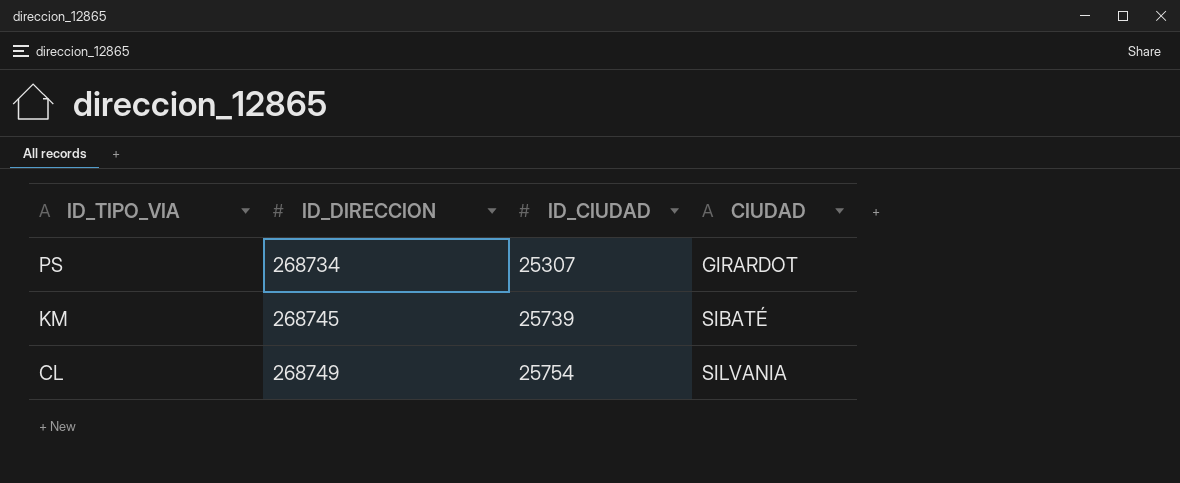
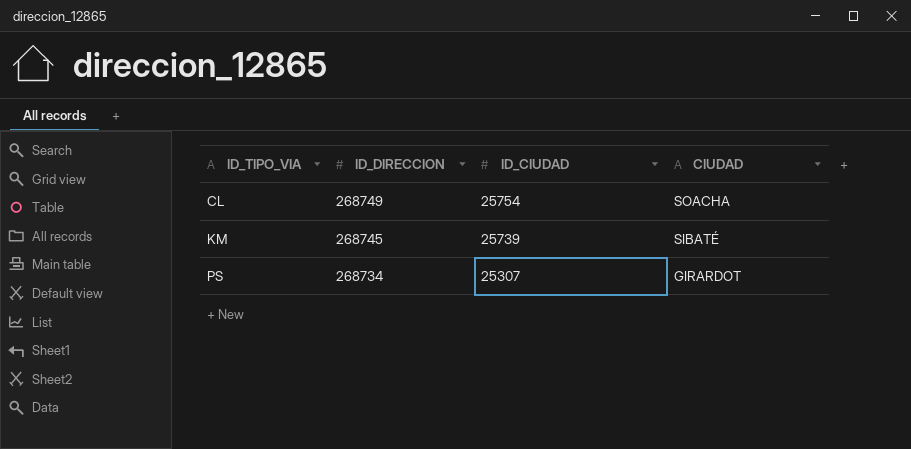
row order: ID_TIPO_VIA descending -> ID_TIPO_VIA ascending
CL | CIUDAD: SILVANIA -> SOACHA

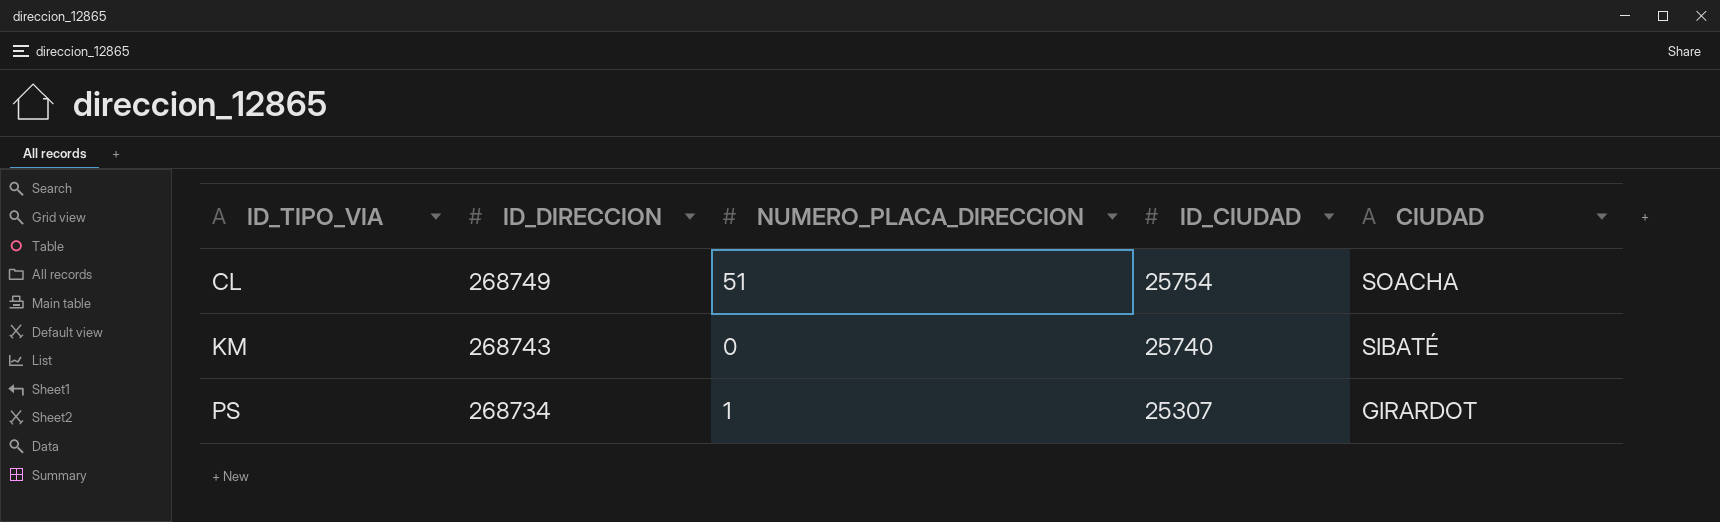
column NUMERO_PLACA_DIRECCION | position: none -> 3
KM | ID_DIRECCION: 268745 -> 268743
KM | ID_CIUDAD: 25739 -> 25740

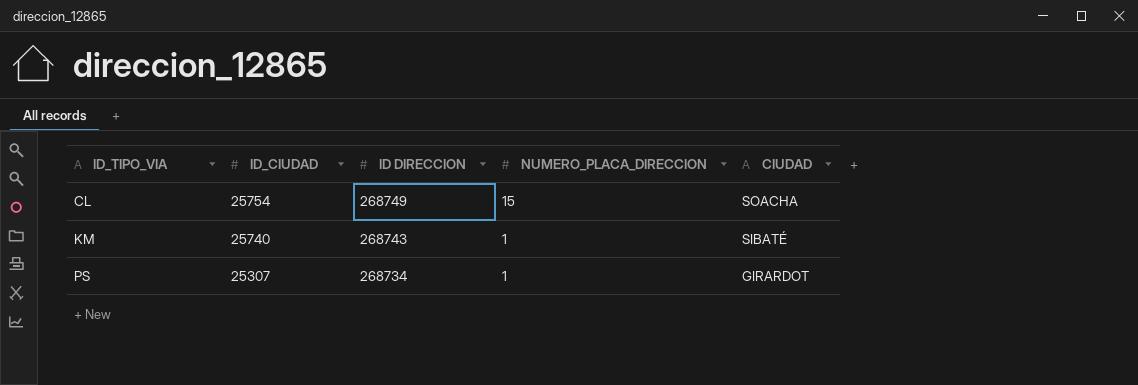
column ID_CIUDAD | position: 4 -> 2
column name: ID_DIRECCION -> ID DIRECCION
CL | NUMERO_PLACA_DIRECCION: 51 -> 15
KM | NUMERO_PLACA_DIRECCION: 0 -> 1

